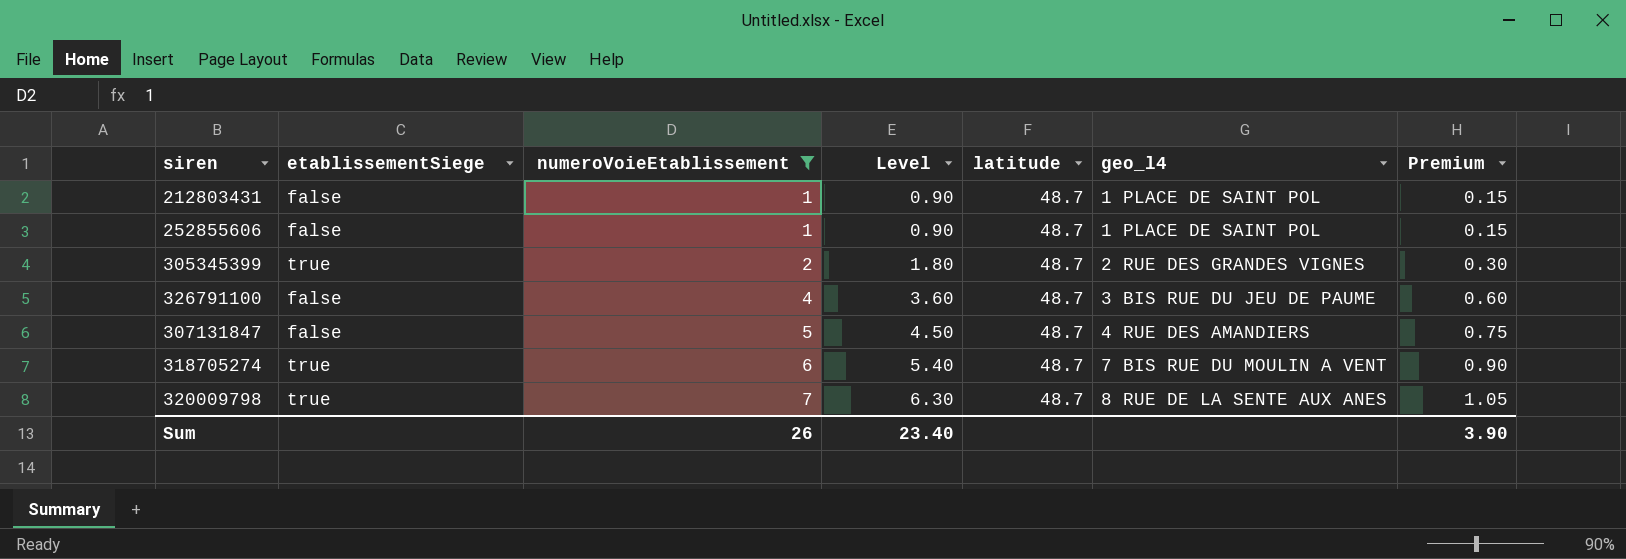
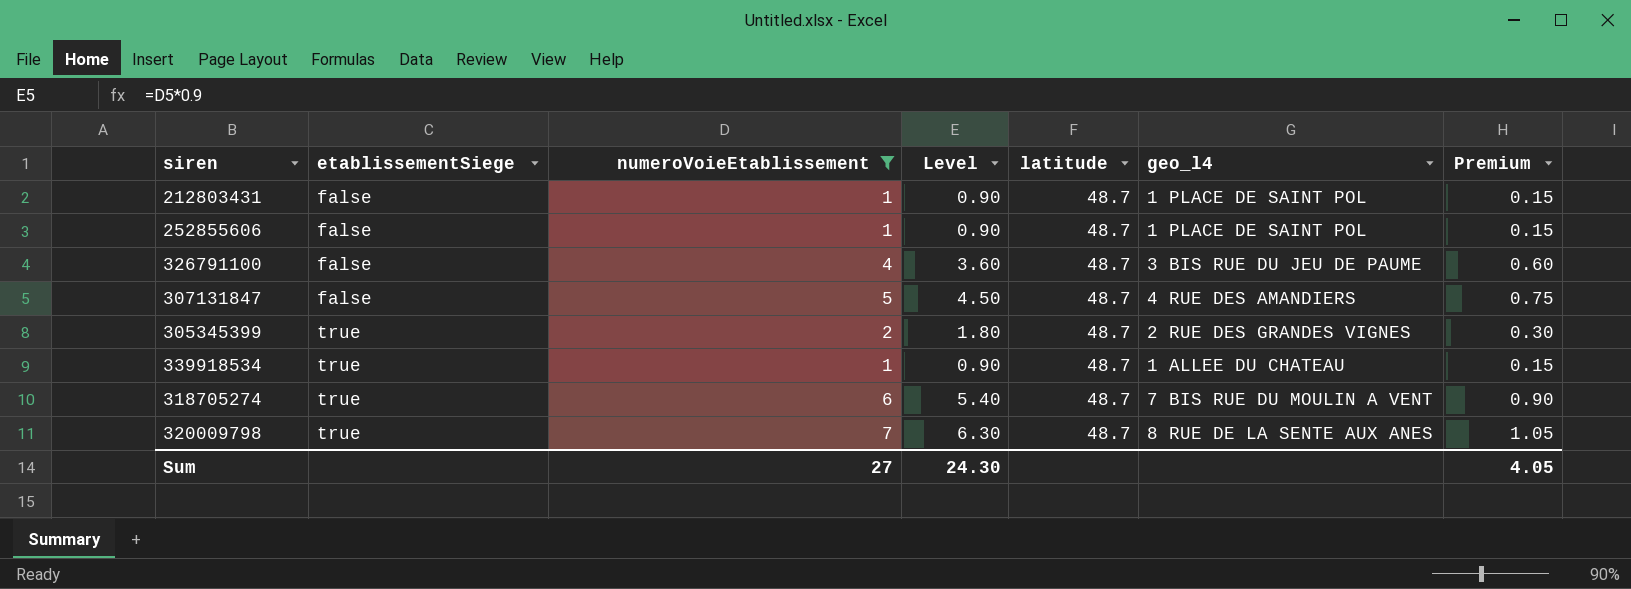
row order: numeroVoieEtablissement ascending -> etablissementSiege ascending
row 339918534: none -> true | 1 | 0.90 | 48.7 | 1 ALLEE DU CHATEAU | 0.15
Sum | numeroVoieEtablissement: 26 -> 27
Sum | Level: 23.40 -> 24.30
Sum | Premium: 3.90 -> 4.05

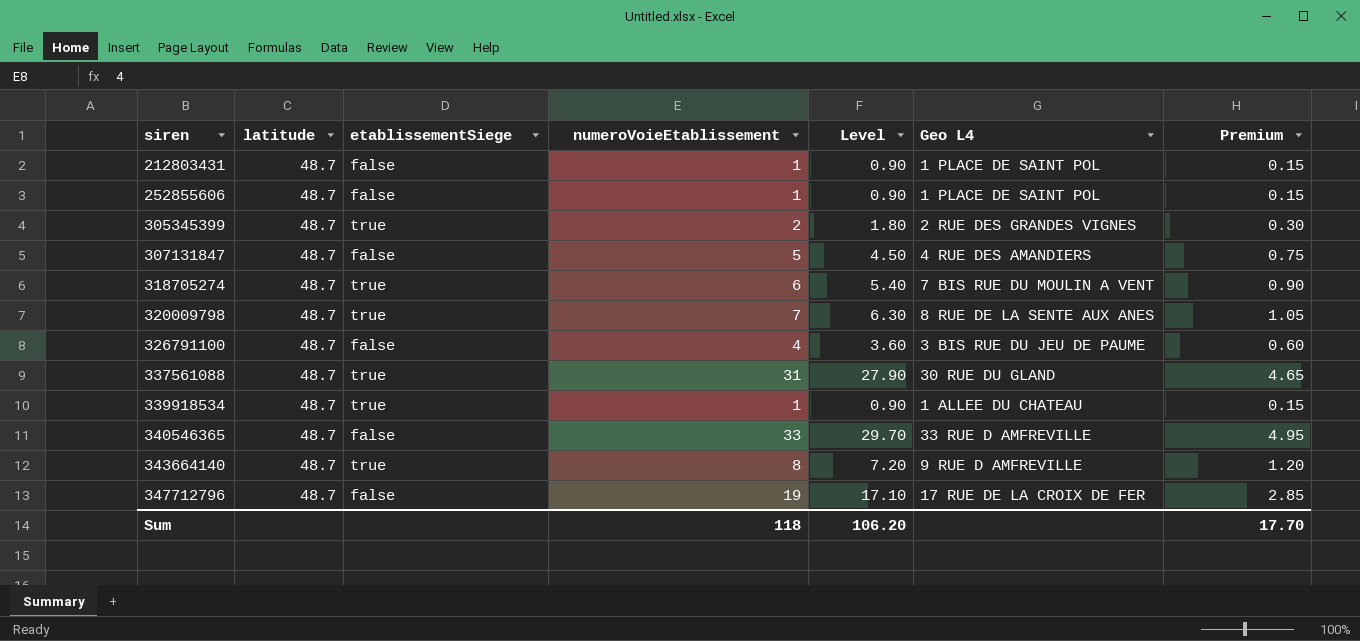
filter: numeroVoieEtablissement <= 7 -> none
row order: etablissementSiege ascending -> siren ascending
column latitude | position: 5 -> 2
column name: geo_l4 -> Geo L4
Sum | numeroVoieEtablissement: 27 -> 118
Sum | Level: 24.30 -> 106.20
Sum | Premium: 4.05 -> 17.70

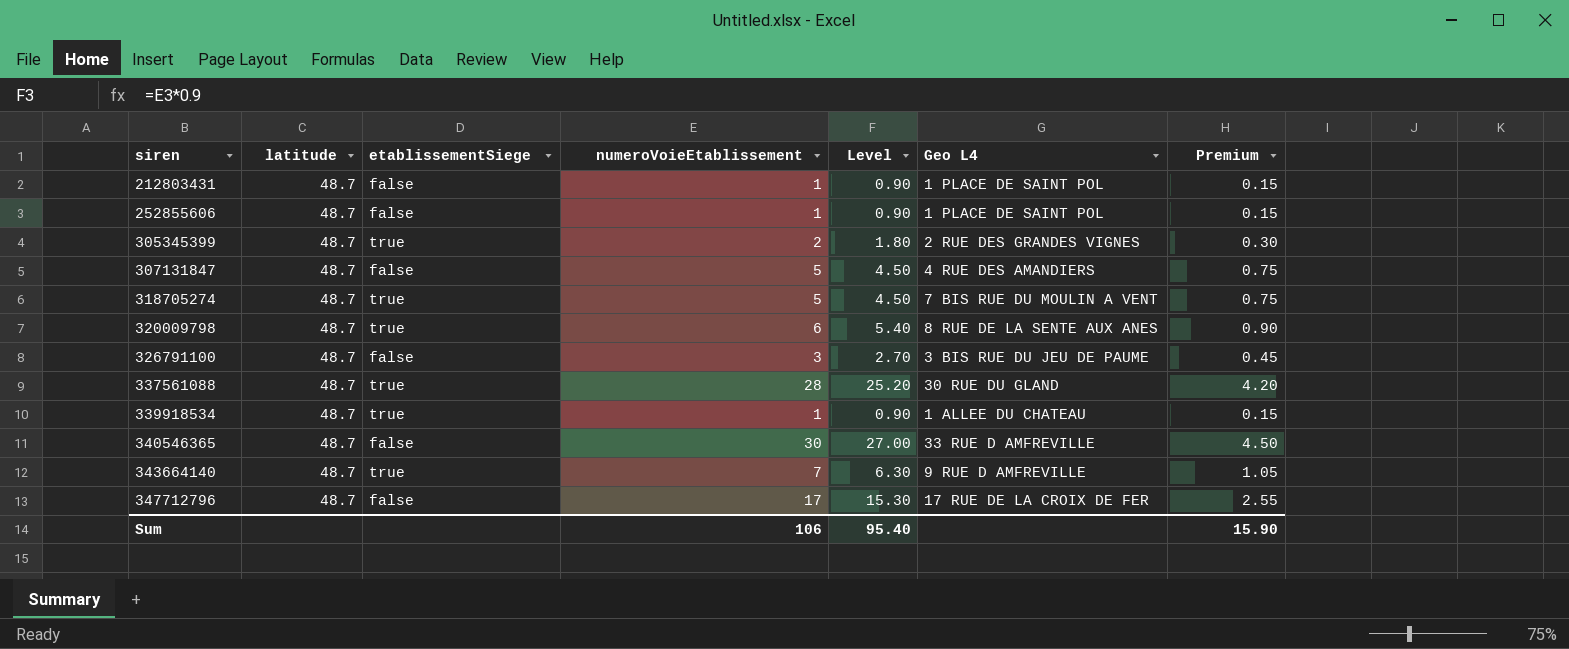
318705274 | numeroVoieEtablissement: 6 -> 5
318705274 | Level: 5.40 -> 4.50
318705274 | Premium: 0.90 -> 0.75
320009798 | numeroVoieEtablissement: 7 -> 6
320009798 | Level: 6.30 -> 5.40
320009798 | Premium: 1.05 -> 0.90
326791100 | numeroVoieEtablissement: 4 -> 3
326791100 | Level: 3.60 -> 2.70
326791100 | Premium: 0.60 -> 0.45
337561088 | numeroVoieEtablissement: 31 -> 28
337561088 | Level: 27.90 -> 25.20
337561088 | Premium: 4.65 -> 4.20
340546365 | numeroVoieEtablissement: 33 -> 30
340546365 | Level: 29.70 -> 27.00
340546365 | Premium: 4.95 -> 4.50
343664140 | numeroVoieEtablissement: 8 -> 7
343664140 | Level: 7.20 -> 6.30
343664140 | Premium: 1.20 -> 1.05
347712796 | numeroVoieEtablissement: 19 -> 17
347712796 | Level: 17.10 -> 15.30
347712796 | Premium: 2.85 -> 2.55
Sum | numeroVoieEtablissement: 118 -> 106
Sum | Level: 106.20 -> 95.40
Sum | Premium: 17.70 -> 15.90

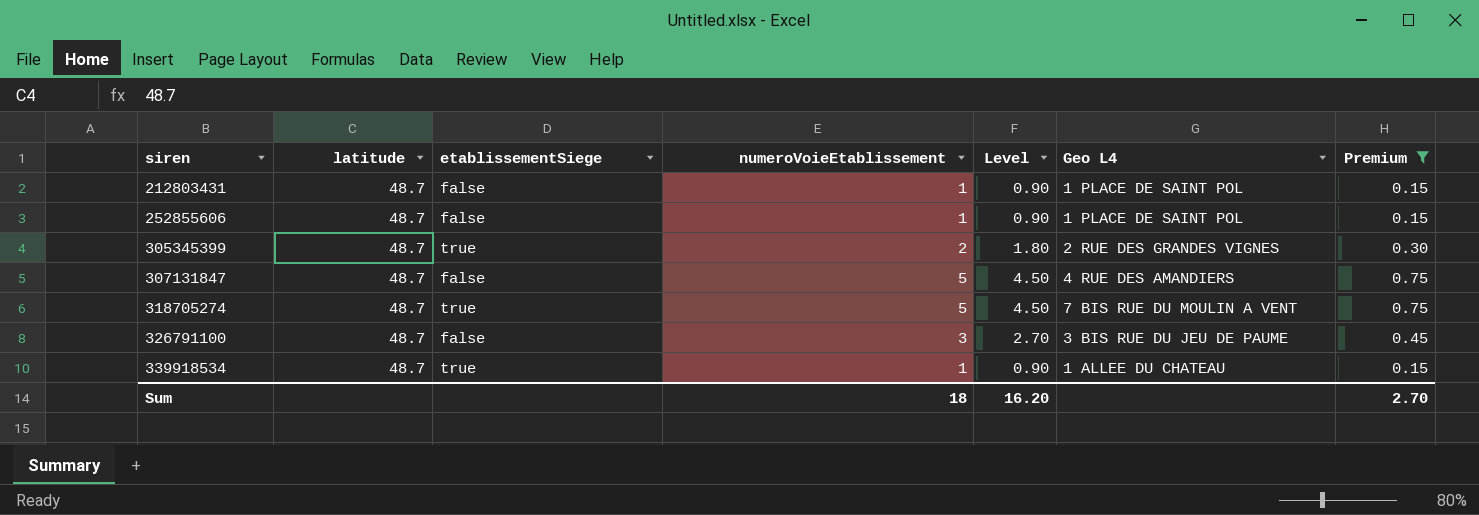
filter: none -> Premium <= 0.75
Sum | numeroVoieEtablissement: 106 -> 18
Sum | Level: 95.40 -> 16.20
Sum | Premium: 15.90 -> 2.70

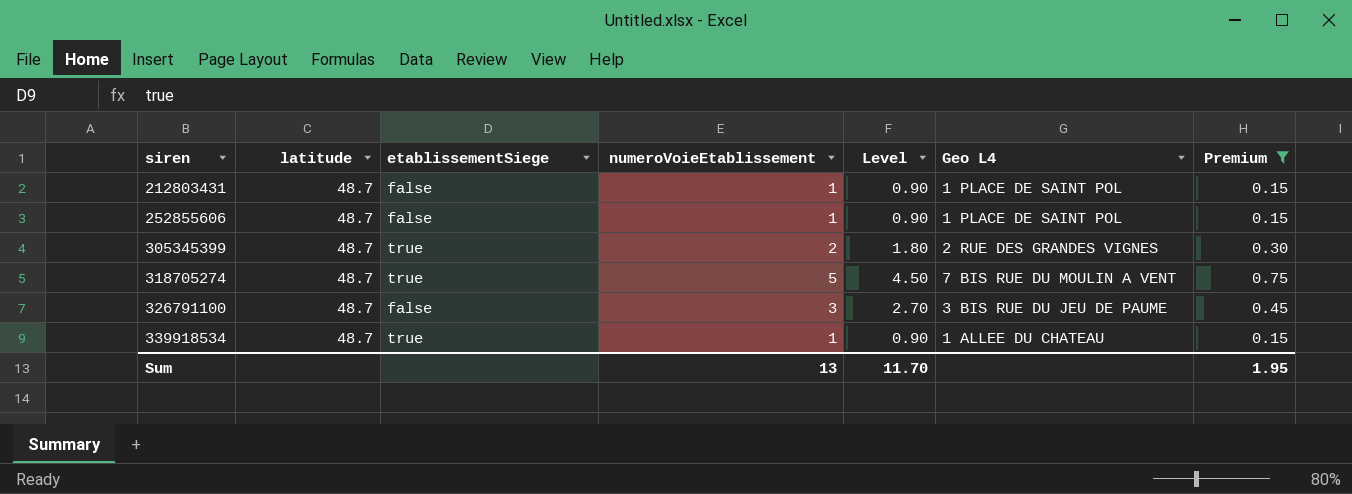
row 307131847: 48.7 | false | 5 | 4.50 | 4 RUE DES AMANDIERS | 0.75 -> none
Sum | numeroVoieEtablissement: 18 -> 13
Sum | Level: 16.20 -> 11.70
Sum | Premium: 2.70 -> 1.95

